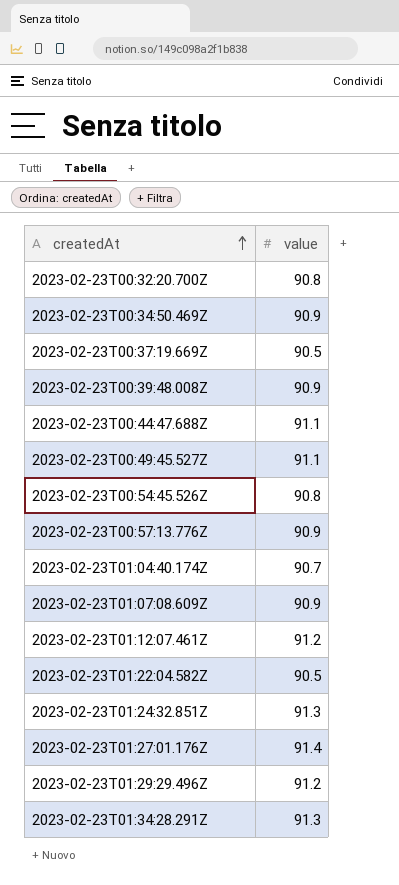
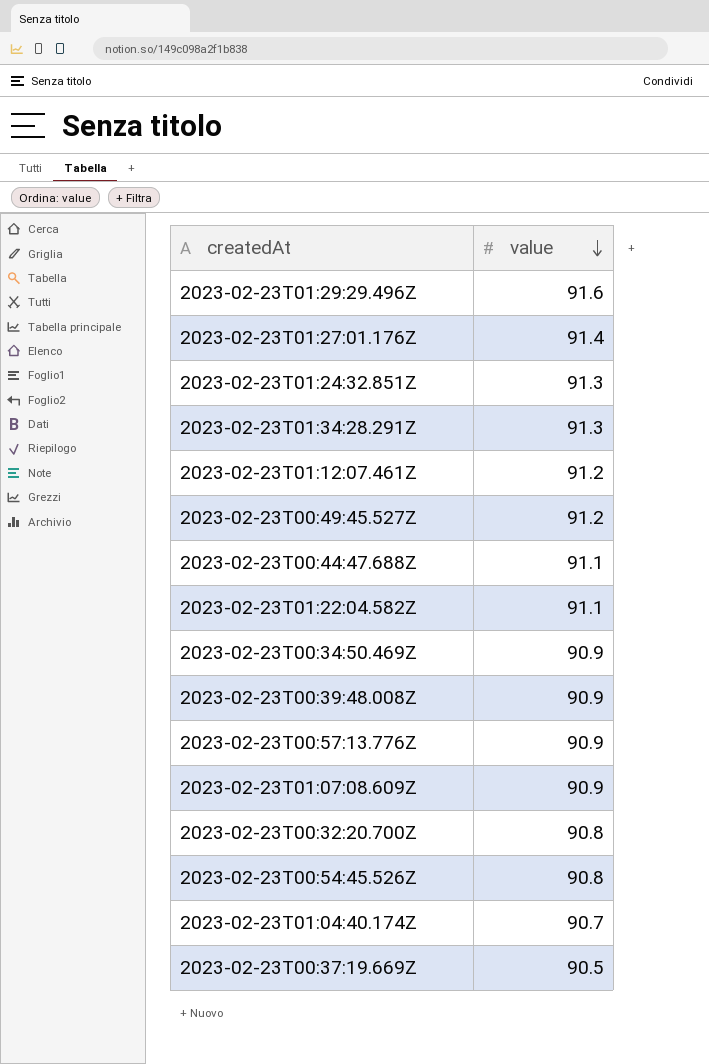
row order: createdAt ascending -> value descending
2023-02-23T01:29:29.496Z | value: 91.2 -> 91.6
2023-02-23T00:49:45.527Z | value: 91.1 -> 91.2
2023-02-23T01:22:04.582Z | value: 90.5 -> 91.1

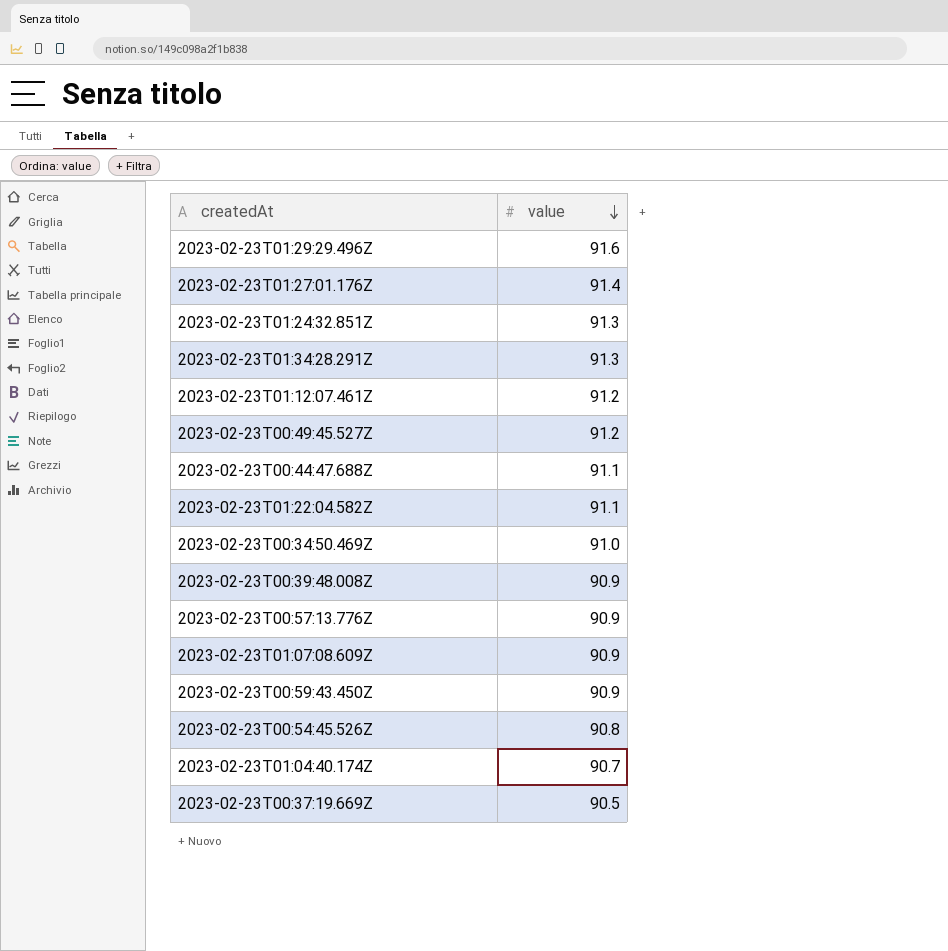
row 2023-02-23T00:32:20.700Z: 90.8 -> none
2023-02-23T00:34:50.469Z | value: 90.9 -> 91.0
row 2023-02-23T00:59:43.450Z: none -> 90.9

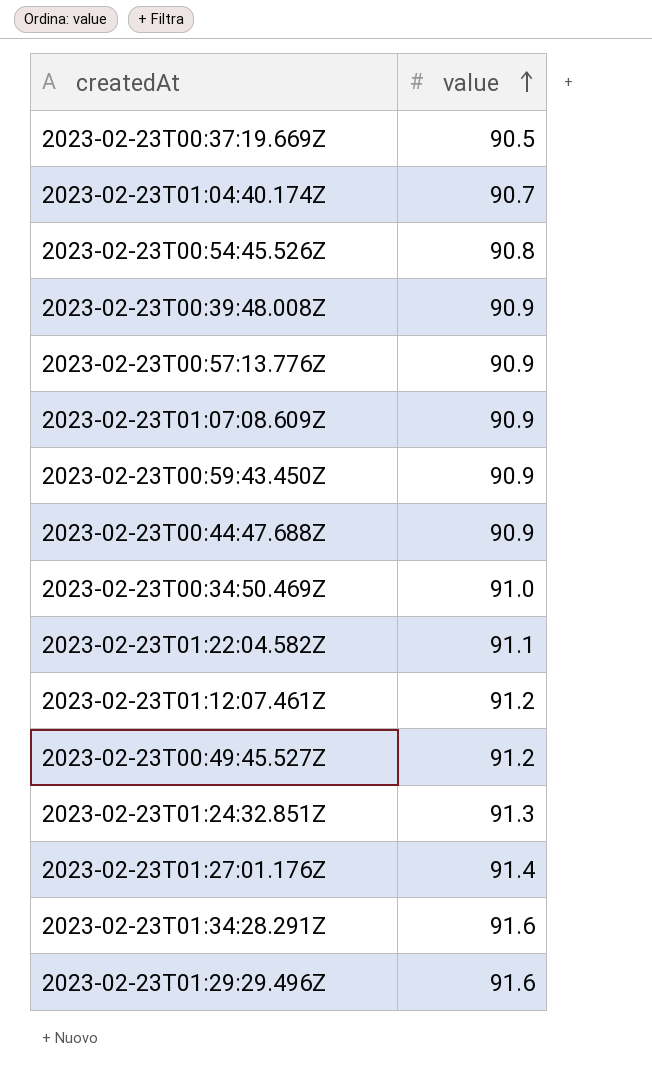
row order: value descending -> value ascending
2023-02-23T00:44:47.688Z | value: 91.1 -> 90.9
2023-02-23T01:34:28.291Z | value: 91.3 -> 91.6

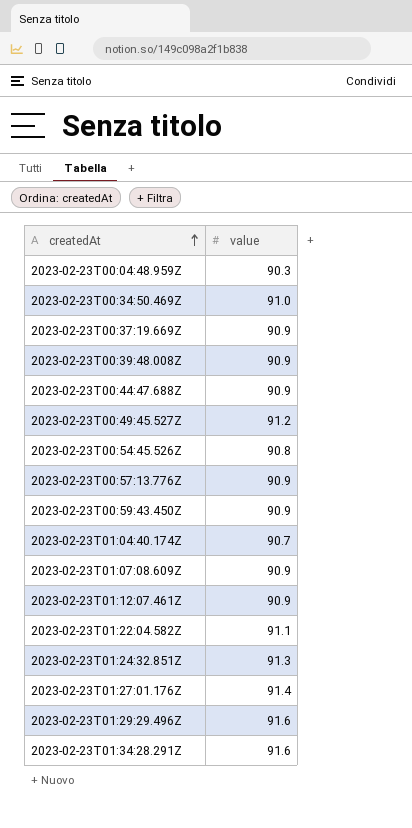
row order: value ascending -> createdAt ascending
row 2023-02-23T00:04:48.959Z: none -> 90.3
2023-02-23T00:37:19.669Z | value: 90.5 -> 90.9
2023-02-23T01:12:07.461Z | value: 91.2 -> 90.9

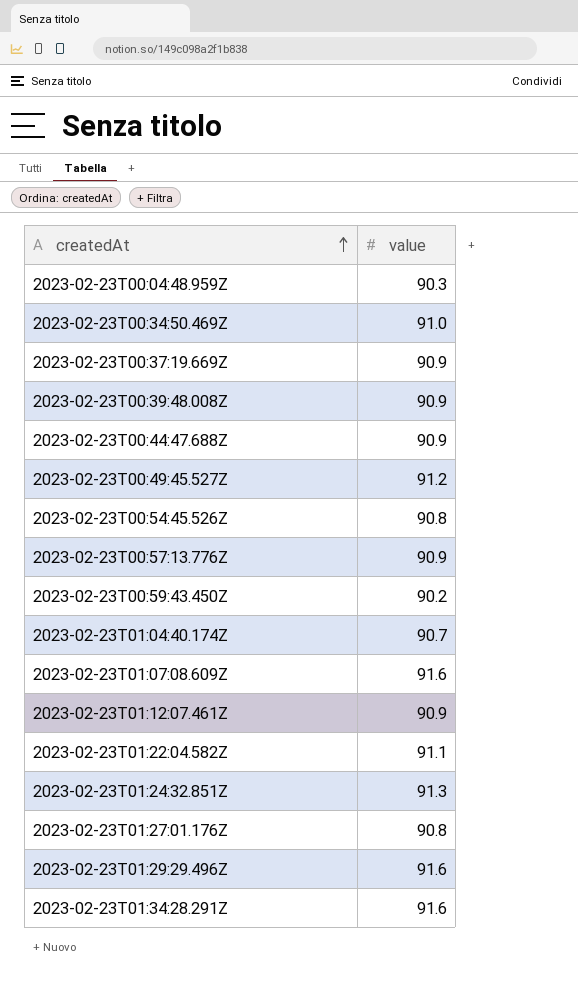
2023-02-23T00:59:43.450Z | value: 90.9 -> 90.2
2023-02-23T01:07:08.609Z | value: 90.9 -> 91.6
2023-02-23T01:27:01.176Z | value: 91.4 -> 90.8

